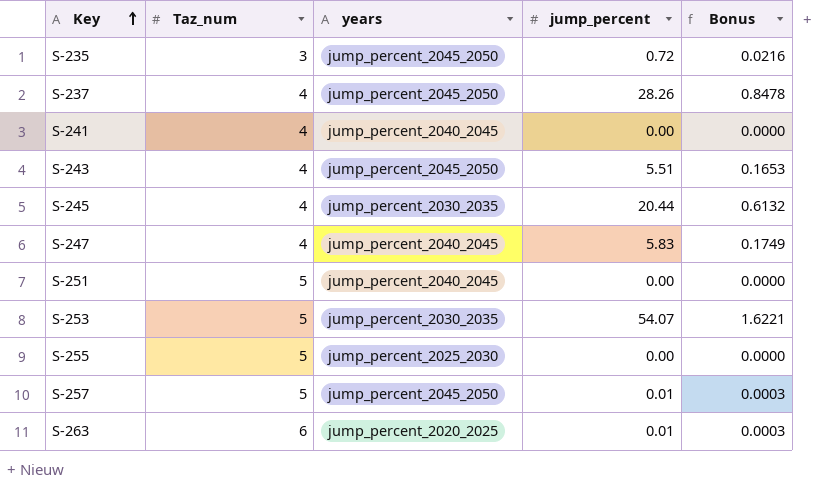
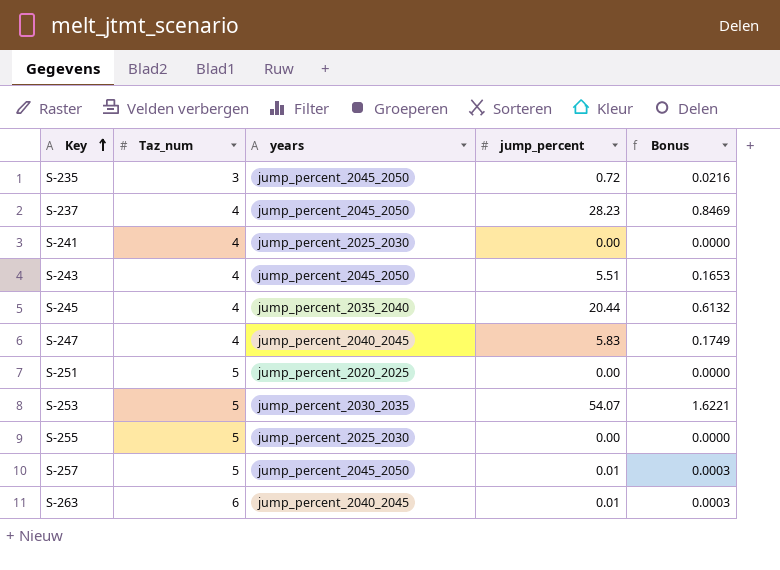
S-237 | jump_percent: 28.26 -> 28.23
S-237 | Bonus: 0.8478 -> 0.8469
S-241 | years: jump_percent_2040_2045 -> jump_percent_2025_2030
S-245 | years: jump_percent_2030_2035 -> jump_percent_2035_2040
S-251 | years: jump_percent_2040_2045 -> jump_percent_2020_2025
S-263 | years: jump_percent_2020_2025 -> jump_percent_2040_2045

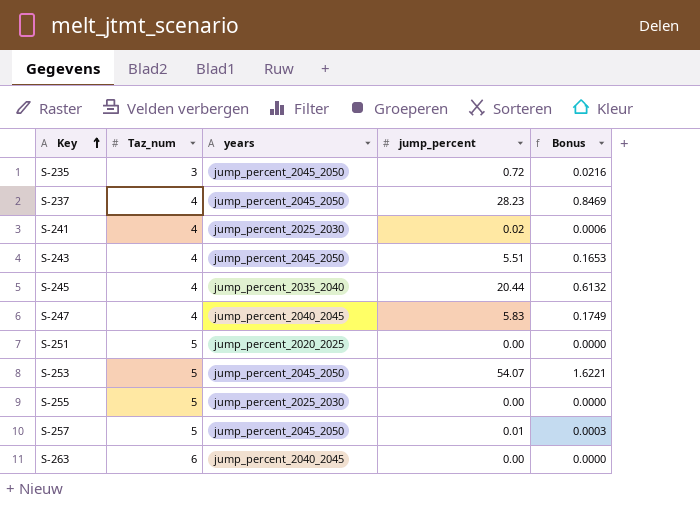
S-241 | jump_percent: 0.00 -> 0.02
S-241 | Bonus: 0.0000 -> 0.0006
S-253 | years: jump_percent_2030_2035 -> jump_percent_2045_2050
S-263 | jump_percent: 0.01 -> 0.00
S-263 | Bonus: 0.0003 -> 0.0000

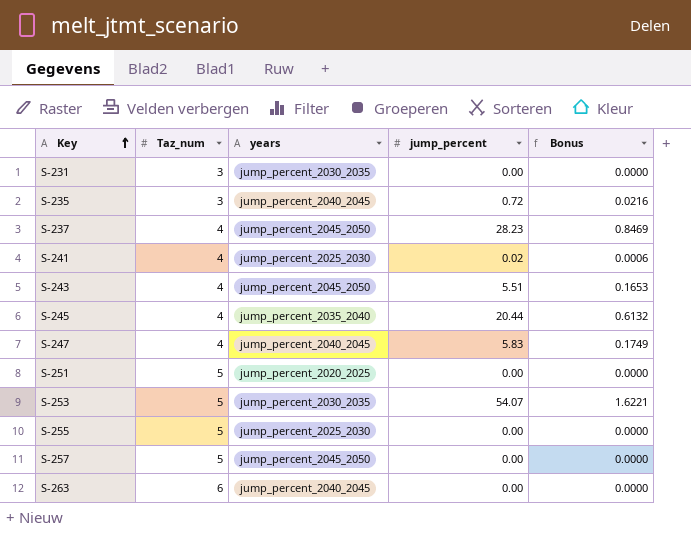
row S-231: none -> 3 | jump_percent_2030_2035 | 0.00 | 0.0000
S-235 | years: jump_percent_2045_2050 -> jump_percent_2040_2045
S-253 | years: jump_percent_2045_2050 -> jump_percent_2030_2035
S-257 | jump_percent: 0.01 -> 0.00
S-257 | Bonus: 0.0003 -> 0.0000

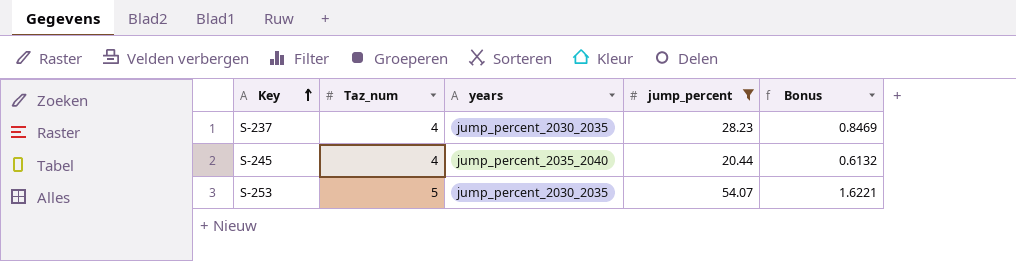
filter: none -> jump_percent >= 20.44
S-237 | years: jump_percent_2045_2050 -> jump_percent_2030_2035

